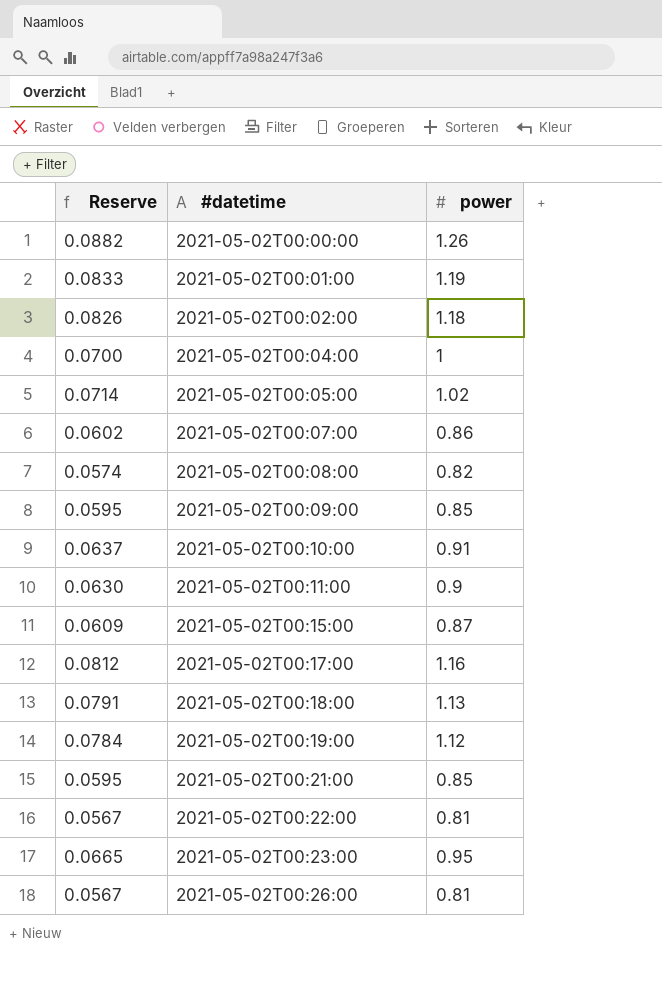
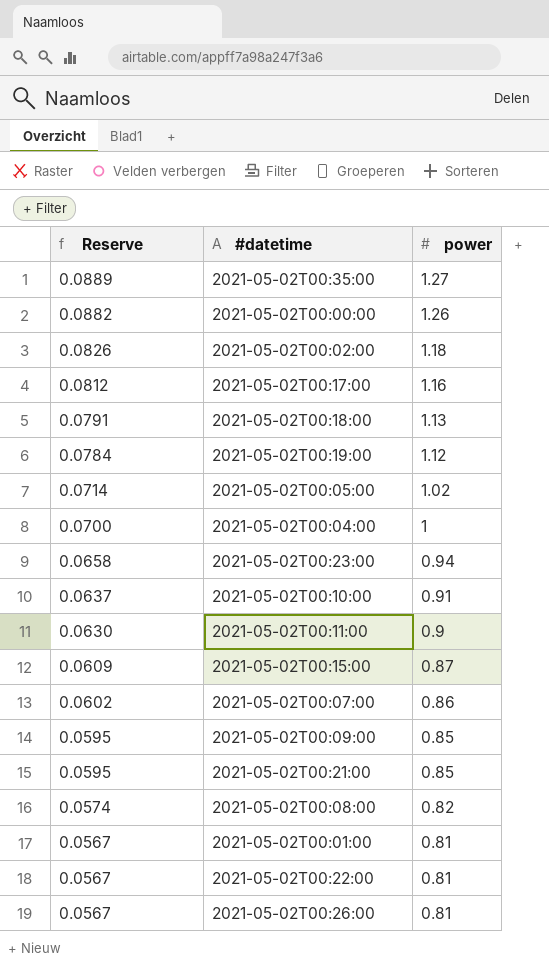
row order: #datetime ascending -> Reserve descending
row 2021-05-02T00:35:00: none -> 0.0889 | 1.27
2021-05-02T00:23:00 | Reserve: 0.0665 -> 0.0658
2021-05-02T00:23:00 | power: 0.95 -> 0.94
2021-05-02T00:01:00 | Reserve: 0.0833 -> 0.0567
2021-05-02T00:01:00 | power: 1.19 -> 0.81

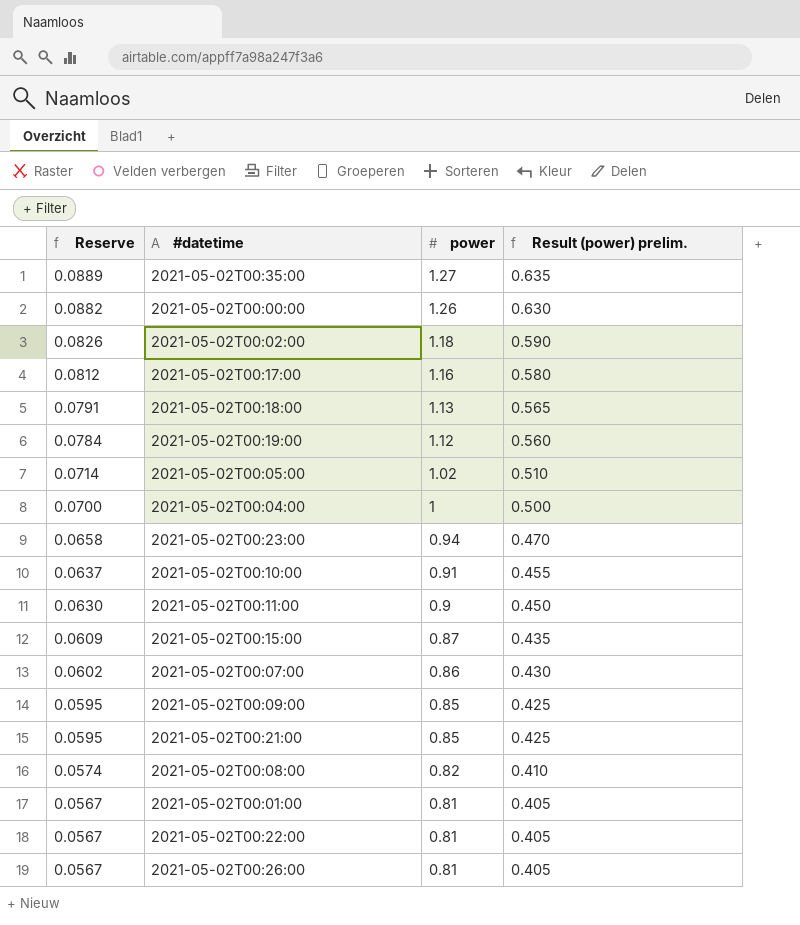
column Result (power) prelim. | formula: none -> [power] * 0.5

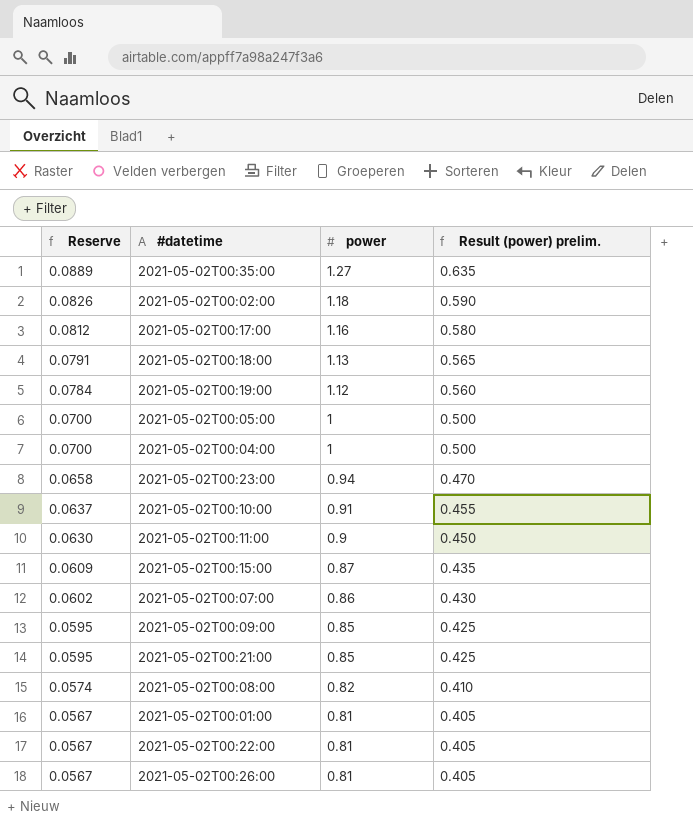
row 2021-05-02T00:00:00: 0.0882 | 1.26 | 0.630 -> none
2021-05-02T00:05:00 | Reserve: 0.0714 -> 0.0700
2021-05-02T00:05:00 | power: 1.02 -> 1
2021-05-02T00:05:00 | Result (power) prelim.: 0.510 -> 0.500

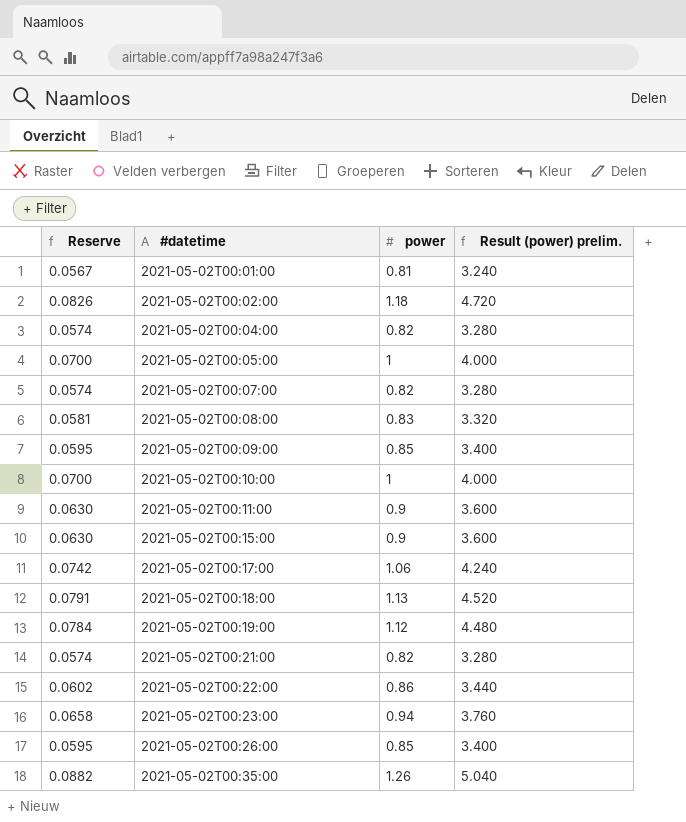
row order: Reserve descending -> #datetime ascending
column Result (power) prelim. | formula: [power] * 0.5 -> [power] * 4
2021-05-02T00:04:00 | Reserve: 0.0700 -> 0.0574
2021-05-02T00:04:00 | power: 1 -> 0.82
2021-05-02T00:07:00 | Reserve: 0.0602 -> 0.0574
2021-05-02T00:07:00 | power: 0.86 -> 0.82
2021-05-02T00:08:00 | Reserve: 0.0574 -> 0.0581
2021-05-02T00:08:00 | power: 0.82 -> 0.83
2021-05-02T00:10:00 | Reserve: 0.0637 -> 0.0700
2021-05-02T00:10:00 | power: 0.91 -> 1
2021-05-02T00:15:00 | Reserve: 0.0609 -> 0.0630
2021-05-02T00:15:00 | power: 0.87 -> 0.9
2021-05-02T00:17:00 | Reserve: 0.0812 -> 0.0742
2021-05-02T00:17:00 | power: 1.16 -> 1.06
2021-05-02T00:21:00 | Reserve: 0.0595 -> 0.0574
2021-05-02T00:21:00 | power: 0.85 -> 0.82
2021-05-02T00:22:00 | Reserve: 0.0567 -> 0.0602
2021-05-02T00:22:00 | power: 0.81 -> 0.86
2021-05-02T00:26:00 | Reserve: 0.0567 -> 0.0595
2021-05-02T00:26:00 | power: 0.81 -> 0.85
2021-05-02T00:35:00 | Reserve: 0.0889 -> 0.0882
2021-05-02T00:35:00 | power: 1.27 -> 1.26

